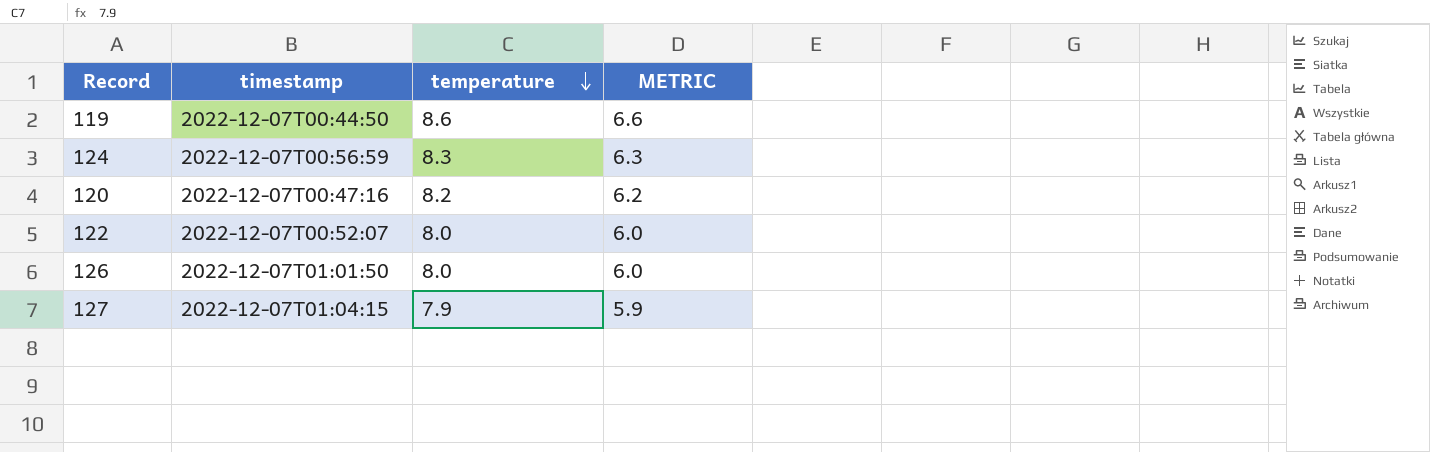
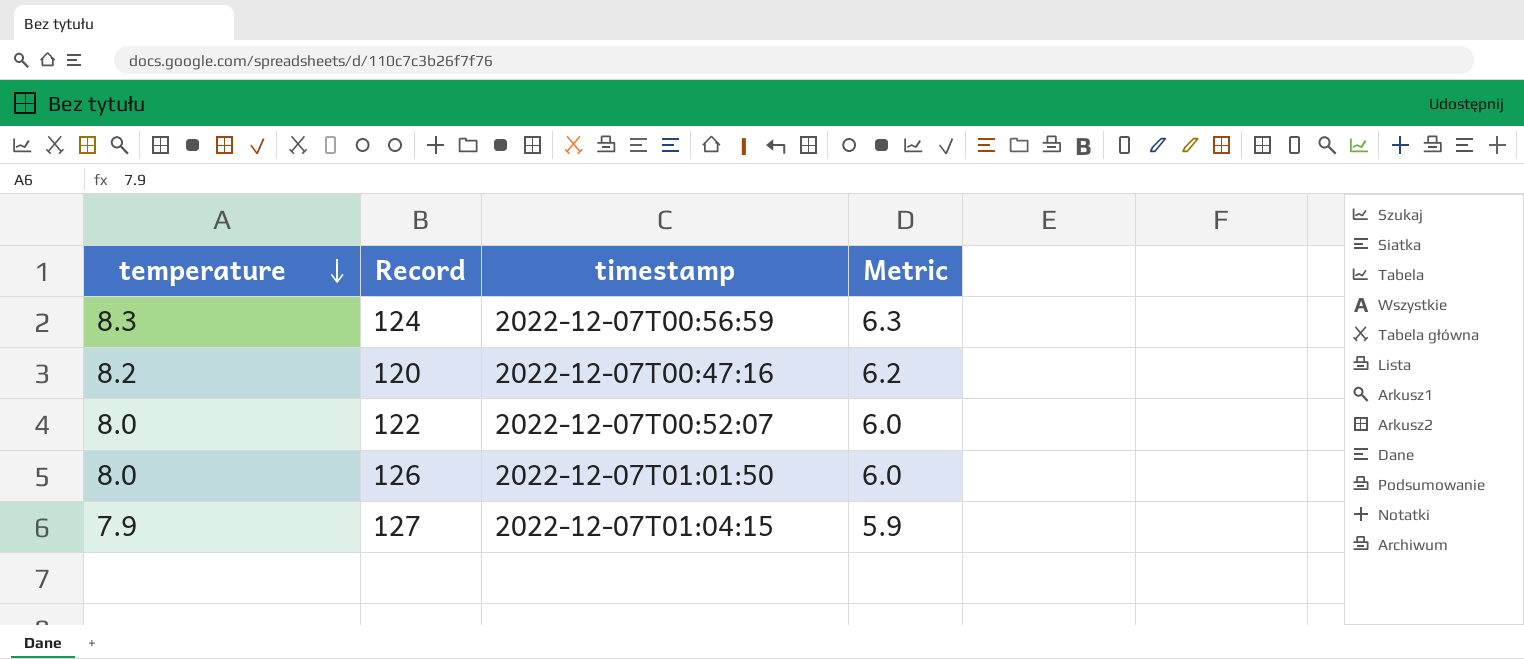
column temperature | position: 3 -> 1
column name: METRIC -> Metric
row 119: 2022-12-07T00:44:50 | 8.6 | 6.6 -> none

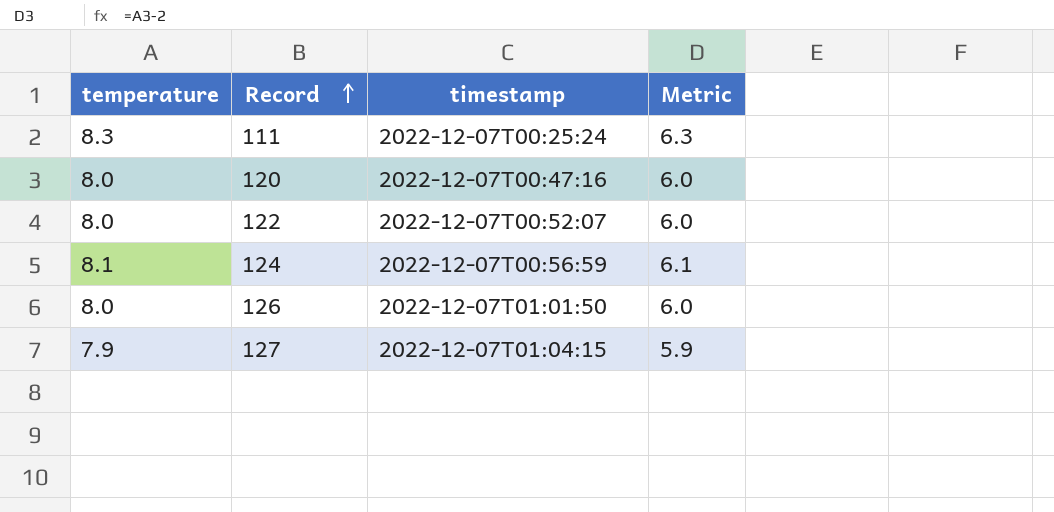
row order: temperature descending -> Record ascending
row 111: none -> 8.3 | 2022-12-07T00:25:24 | 6.3
120 | temperature: 8.2 -> 8.0
120 | Metric: 6.2 -> 6.0
124 | temperature: 8.3 -> 8.1
124 | Metric: 6.3 -> 6.1

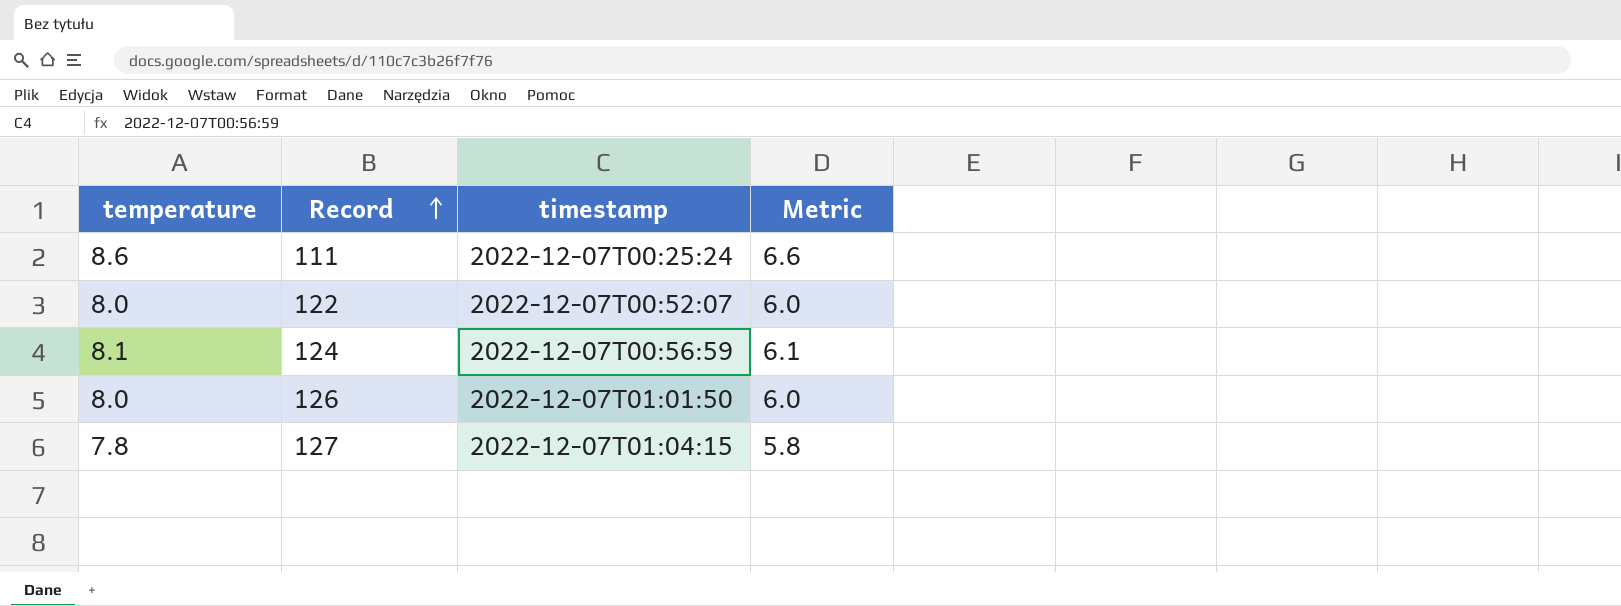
row 120: 8.0 | 2022-12-07T00:47:16 | 6.0 -> none
111 | temperature: 8.3 -> 8.6
111 | Metric: 6.3 -> 6.6
127 | temperature: 7.9 -> 7.8
127 | Metric: 5.9 -> 5.8

